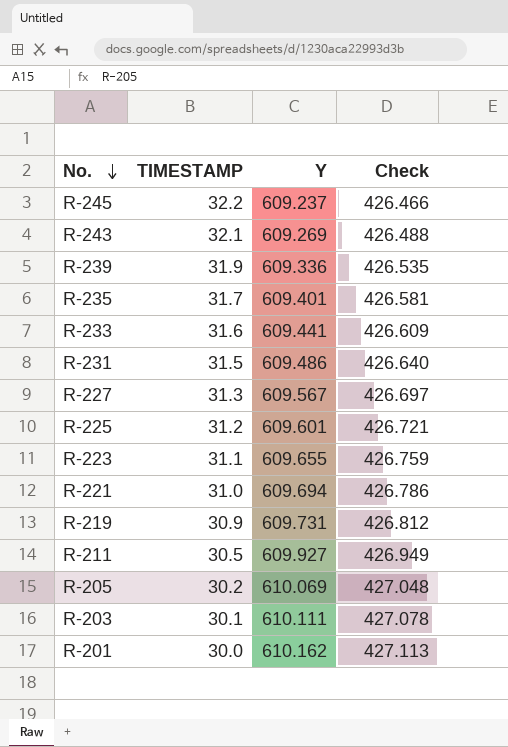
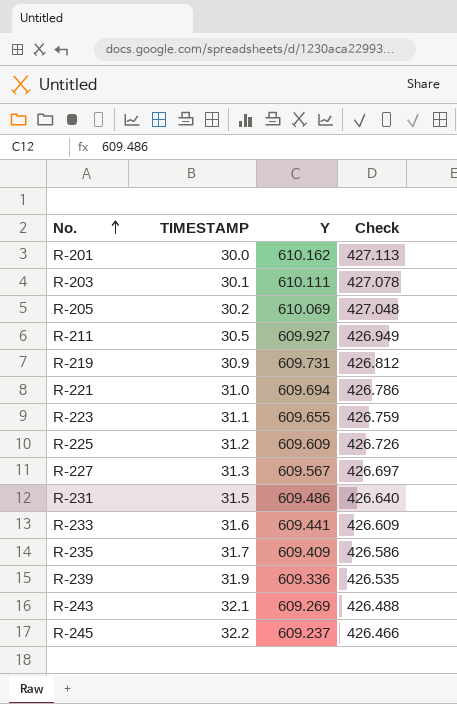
row order: No. descending -> No. ascending
R-225 | Y: 609.601 -> 609.609
R-225 | Check: 426.721 -> 426.726
R-235 | Y: 609.401 -> 609.409
R-235 | Check: 426.581 -> 426.586

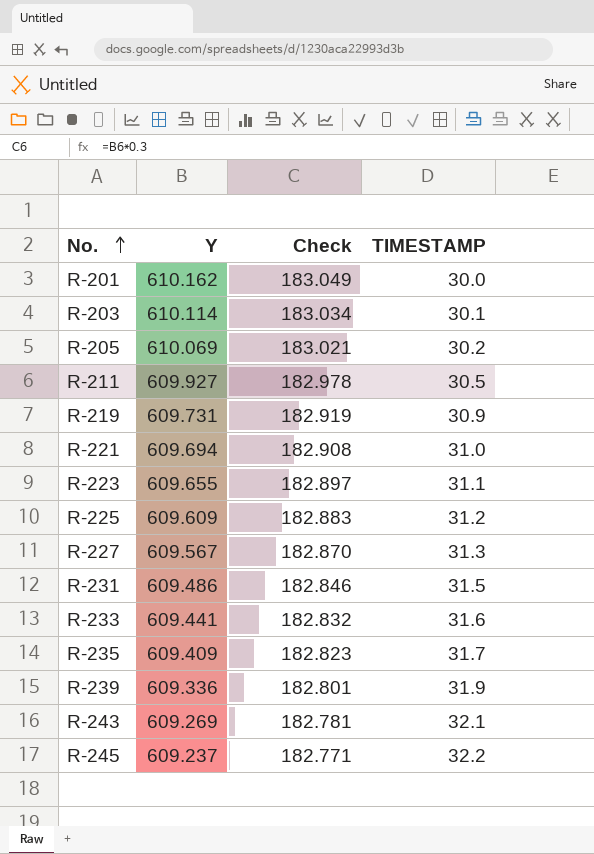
column Check | formula: [Y] * 0.7 -> [Y] * 0.3
column TIMESTAMP | position: 2 -> 4
R-203 | Y: 610.111 -> 610.114

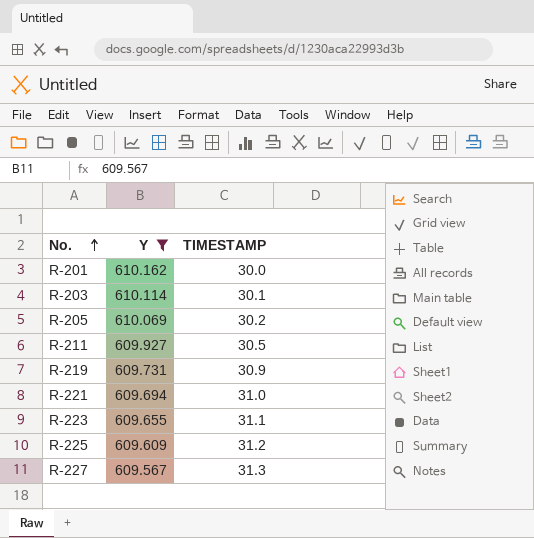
filter: none -> Y >= 609.567
column Check | formula: [Y] * 0.3 -> none

